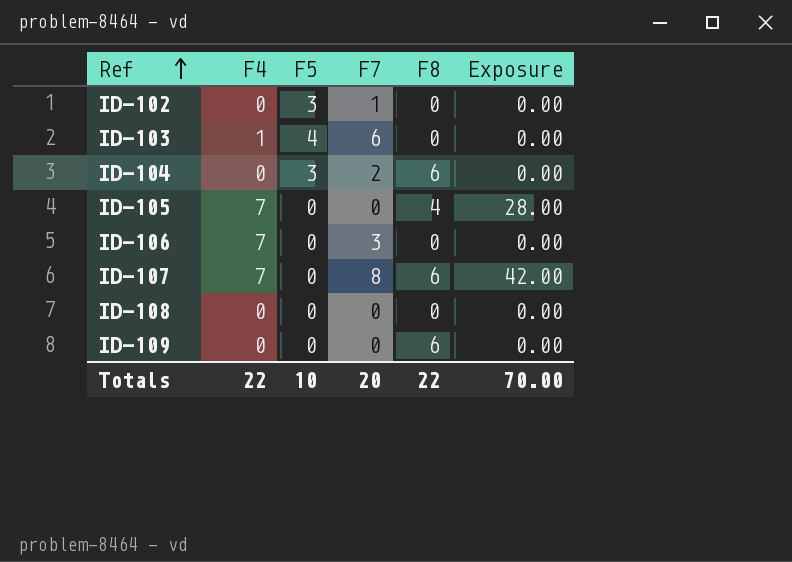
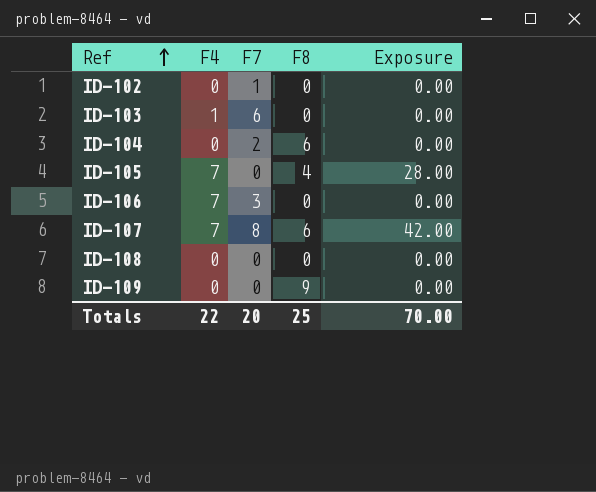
column F5 | position: 3 -> none
ID-109 | F8: 6 -> 9
Totals | F8: 22 -> 25

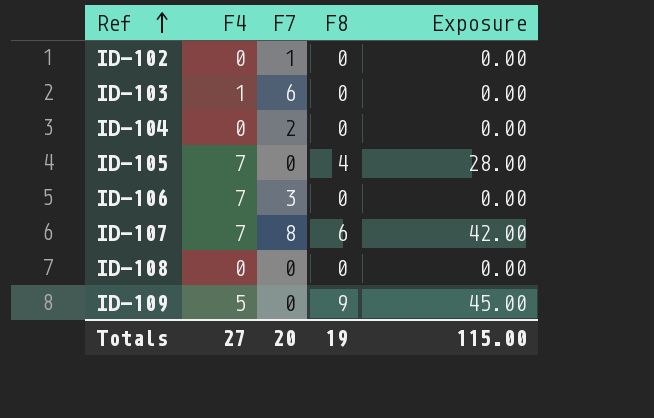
ID-104 | F8: 6 -> 0
ID-109 | F4: 0 -> 5
ID-109 | Exposure: 0.00 -> 45.00
Totals | F4: 22 -> 27
Totals | F8: 25 -> 19
Totals | Exposure: 70.00 -> 115.00

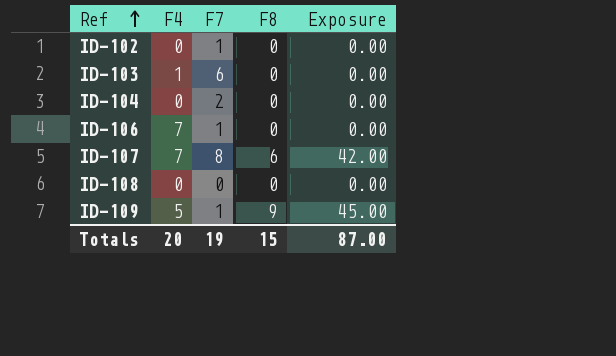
row ID-105: 7 | 0 | 4 | 28.00 -> none
ID-106 | F7: 3 -> 1
ID-109 | F7: 0 -> 1
Totals | F4: 27 -> 20
Totals | F7: 20 -> 19
Totals | F8: 19 -> 15
Totals | Exposure: 115.00 -> 87.00

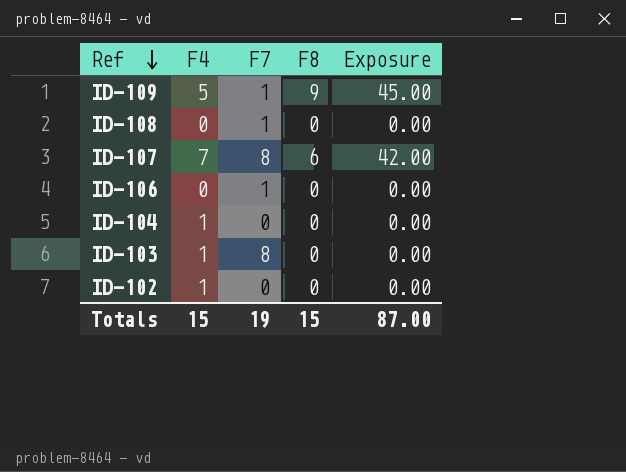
row order: Ref ascending -> Ref descending
ID-108 | F7: 0 -> 1
ID-106 | F4: 7 -> 0
ID-104 | F4: 0 -> 1
ID-104 | F7: 2 -> 0
ID-103 | F7: 6 -> 8
ID-102 | F4: 0 -> 1
ID-102 | F7: 1 -> 0
Totals | F4: 20 -> 15

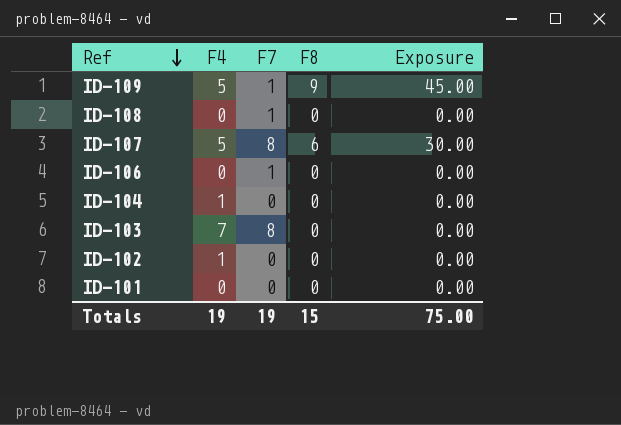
ID-107 | F4: 7 -> 5
ID-107 | Exposure: 42.00 -> 30.00
ID-103 | F4: 1 -> 7
row ID-101: none -> 0 | 0 | 0 | 0.00
Totals | F4: 15 -> 19
Totals | Exposure: 87.00 -> 75.00

